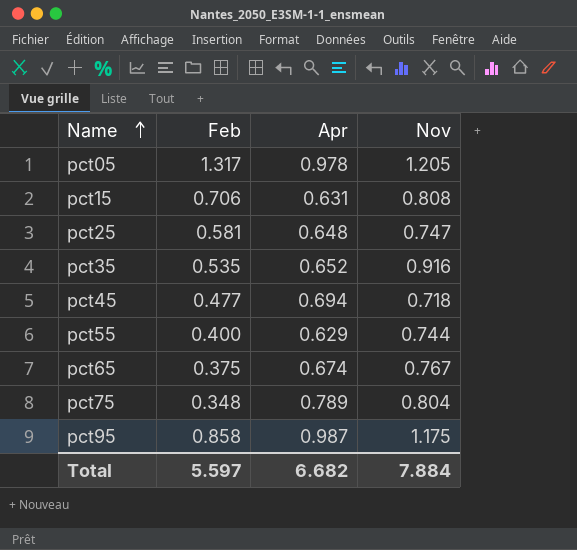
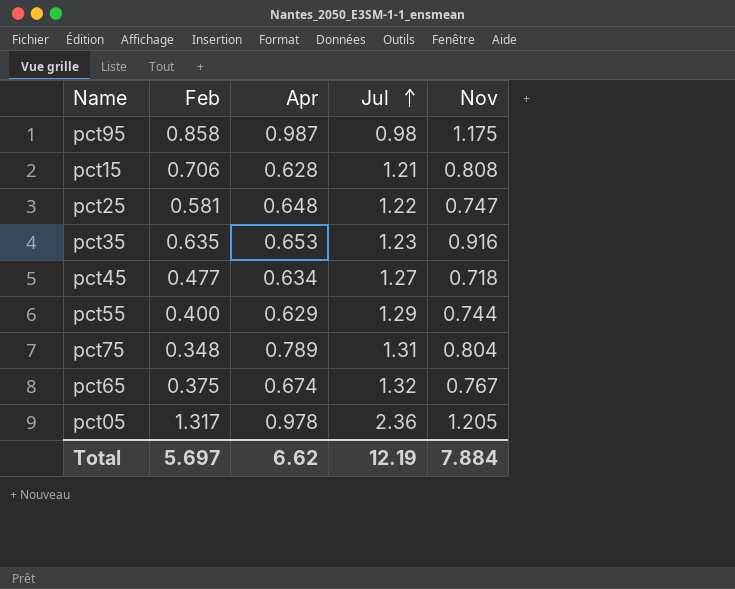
row order: Name ascending -> Jul ascending
column Jul | position: none -> 4
pct15 | Apr: 0.631 -> 0.628
pct35 | Feb: 0.535 -> 0.635
pct35 | Apr: 0.652 -> 0.653
pct45 | Apr: 0.694 -> 0.634
Total | Feb: 5.597 -> 5.697
Total | Apr: 6.682 -> 6.62

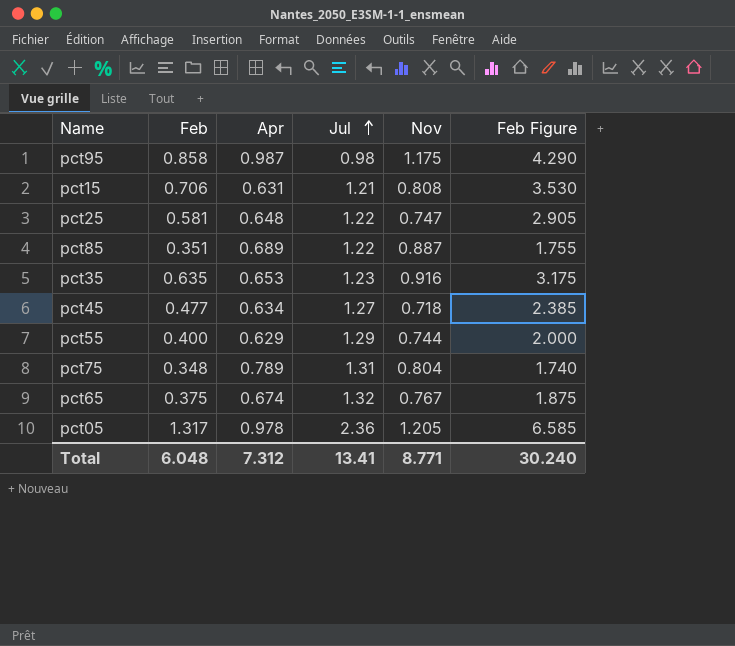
column Feb Figure | formula: none -> [Feb] * 5
pct15 | Apr: 0.628 -> 0.631
row pct85: none -> 0.351 | 0.689 | 1.22 | 0.887 | 1.755
Total | Feb: 5.697 -> 6.048
Total | Apr: 6.62 -> 7.312
Total | Jul: 12.19 -> 13.41
Total | Nov: 7.884 -> 8.771

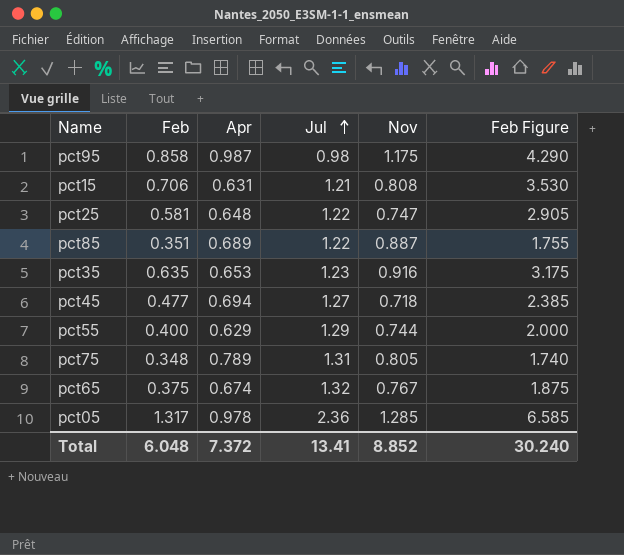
pct45 | Apr: 0.634 -> 0.694
pct75 | Nov: 0.804 -> 0.805
pct05 | Nov: 1.205 -> 1.285
Total | Apr: 7.312 -> 7.372
Total | Nov: 8.771 -> 8.852

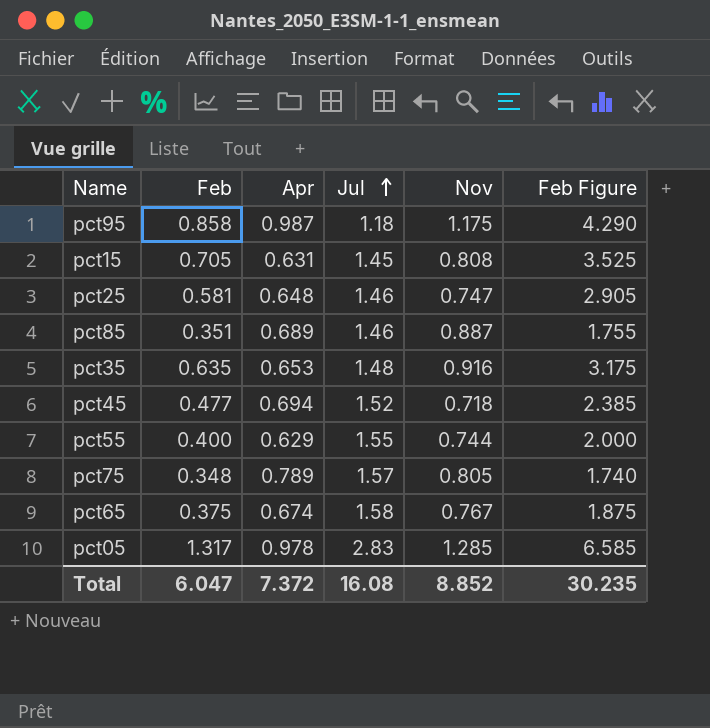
pct95 | Jul: 0.98 -> 1.18
pct15 | Feb: 0.706 -> 0.705
pct15 | Jul: 1.21 -> 1.45
pct15 | Feb Figure: 3.530 -> 3.525
pct25 | Jul: 1.22 -> 1.46
pct85 | Jul: 1.22 -> 1.46
pct35 | Jul: 1.23 -> 1.48
pct45 | Jul: 1.27 -> 1.52
pct55 | Jul: 1.29 -> 1.55
pct75 | Jul: 1.31 -> 1.57
pct65 | Jul: 1.32 -> 1.58
pct05 | Jul: 2.36 -> 2.83
Total | Feb: 6.048 -> 6.047
Total | Jul: 13.41 -> 16.08
Total | Feb Figure: 30.240 -> 30.235

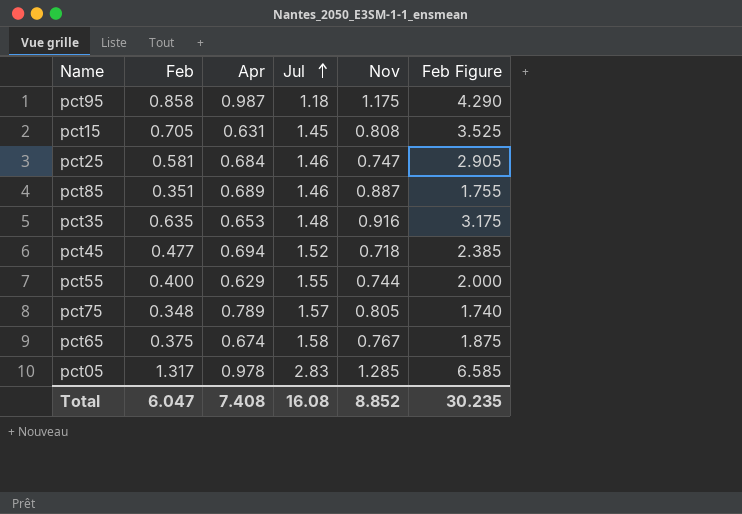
pct25 | Apr: 0.648 -> 0.684
Total | Apr: 7.372 -> 7.408

